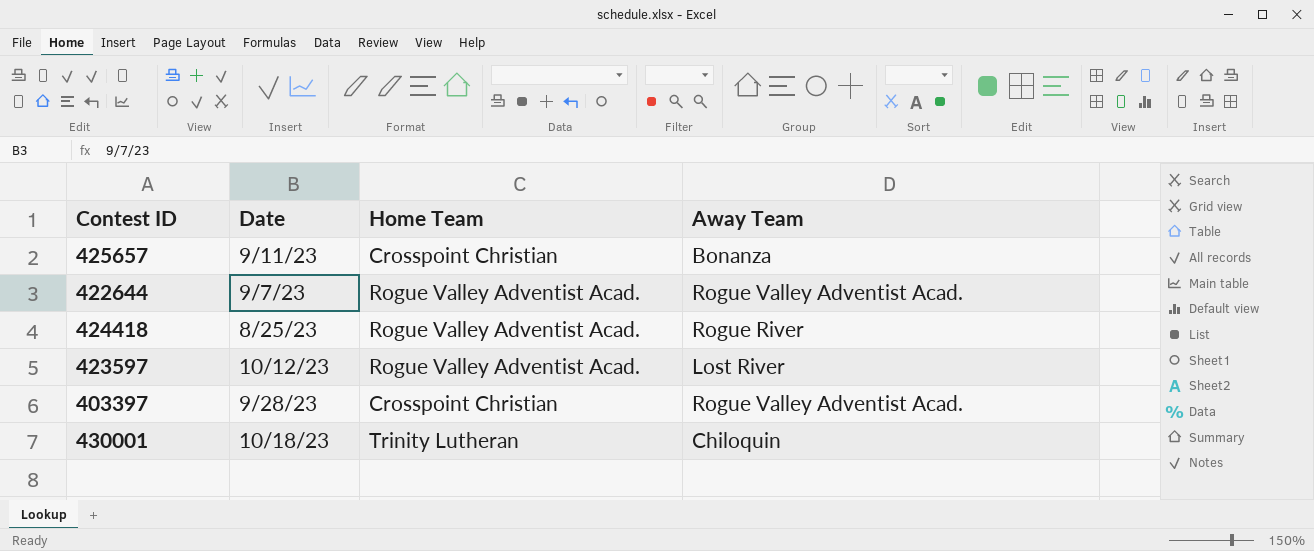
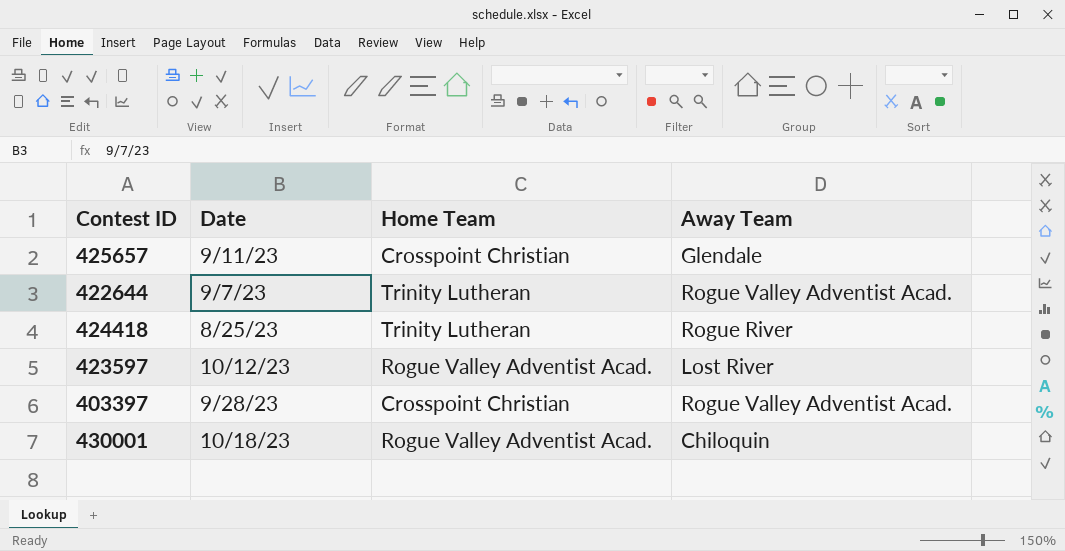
425657 | Away Team: Bonanza -> Glendale
422644 | Home Team: Rogue Valley Adventist Acad. -> Trinity Lutheran
424418 | Home Team: Rogue Valley Adventist Acad. -> Trinity Lutheran
430001 | Home Team: Trinity Lutheran -> Rogue Valley Adventist Acad.

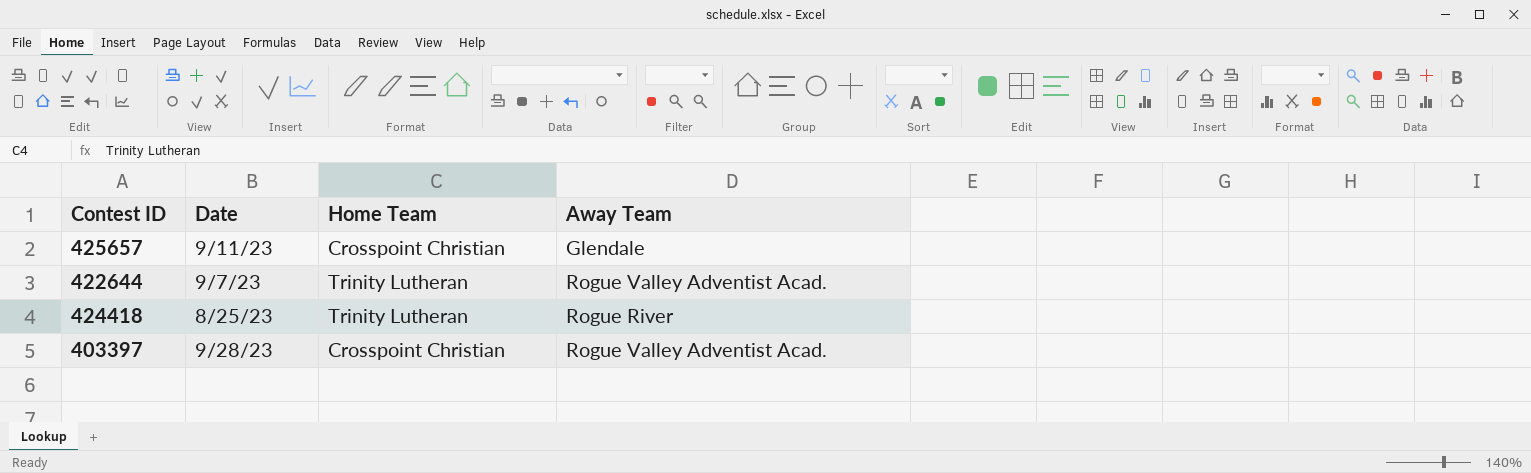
row 423597: 10/12/23 | Rogue Valley Adventist Acad. | Lost River -> none
row 430001: 10/18/23 | Rogue Valley Adventist Acad. | Chiloquin -> none

